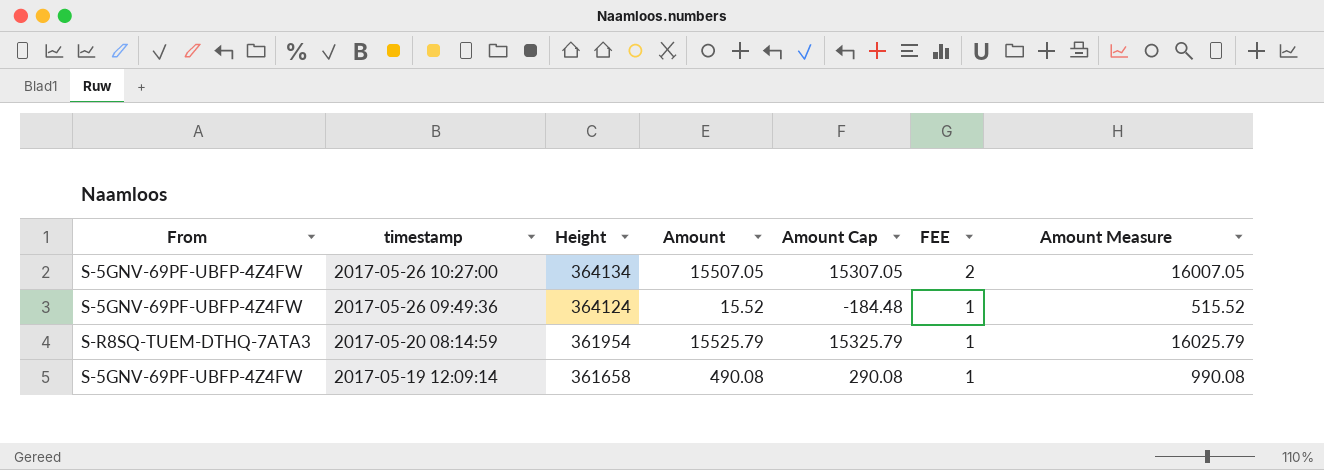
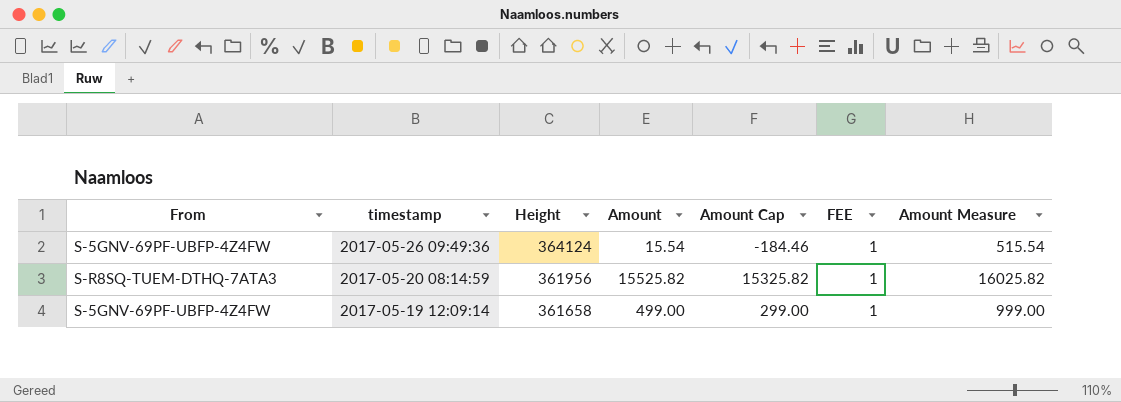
row 2017-05-26 10:27:00: S-5GNV-69PF-UBFP-4Z4FW | 364134 | 15507.05 | 15307.05 | 2 | 16007.05 -> none
2017-05-26 09:49:36 | Amount: 15.52 -> 15.54
2017-05-26 09:49:36 | Amount Cap: -184.48 -> -184.46
2017-05-26 09:49:36 | Amount Measure: 515.52 -> 515.54
2017-05-20 08:14:59 | Height: 361954 -> 361956
2017-05-20 08:14:59 | Amount: 15525.79 -> 15525.82
2017-05-20 08:14:59 | Amount Cap: 15325.79 -> 15325.82
2017-05-20 08:14:59 | Amount Measure: 16025.79 -> 16025.82
2017-05-19 12:09:14 | Amount: 490.08 -> 499.00
2017-05-19 12:09:14 | Amount Cap: 290.08 -> 299.00
2017-05-19 12:09:14 | Amount Measure: 990.08 -> 999.00

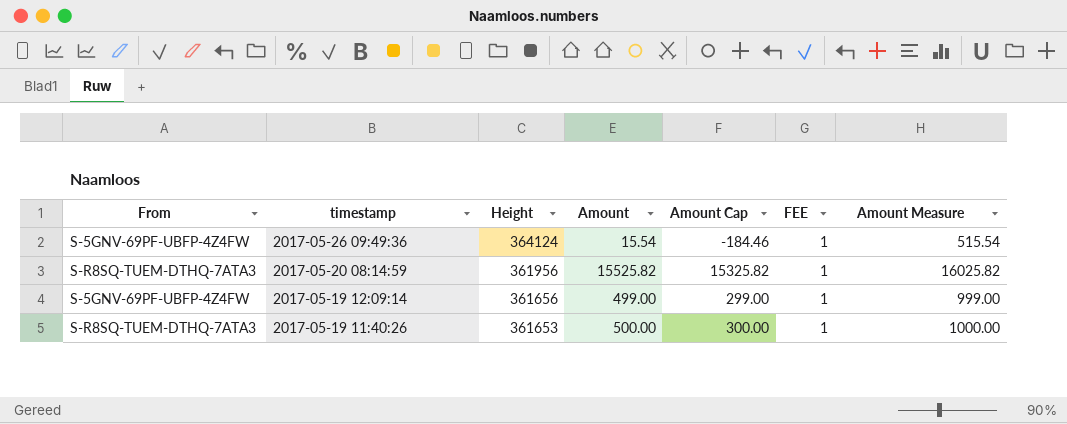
2017-05-19 12:09:14 | Height: 361658 -> 361656
row 2017-05-19 11:40:26: none -> S-R8SQ-TUEM-DTHQ-7ATA3 | 361653 | 500.00 | 300.00 | 1 | 1000.00

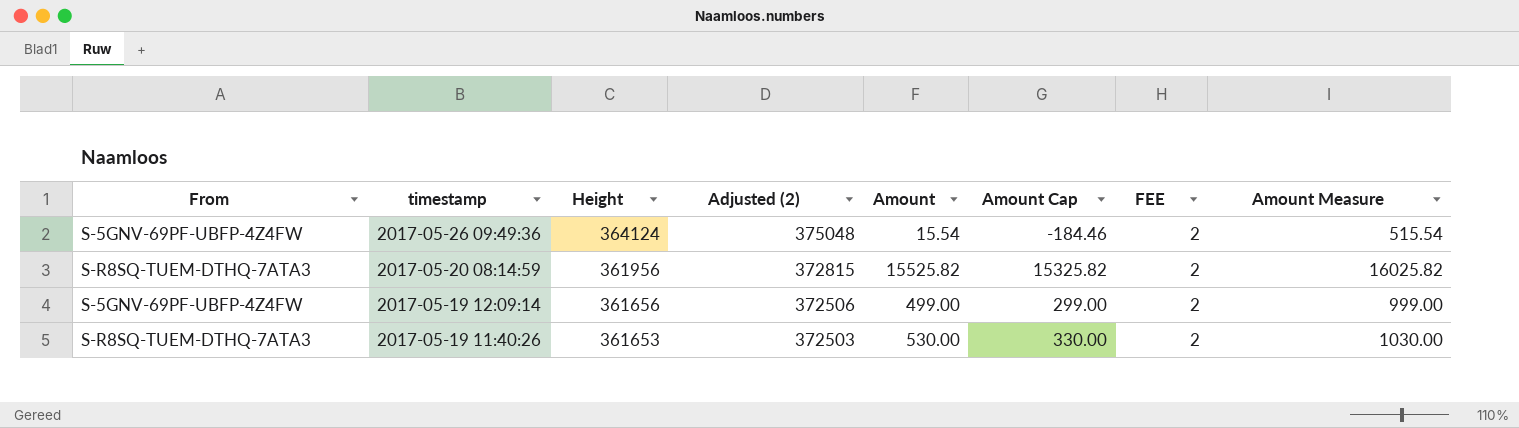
column Adjusted (2) | formula: none -> [Height] * 1.03
2017-05-26 09:49:36 | FEE: 1 -> 2
2017-05-20 08:14:59 | FEE: 1 -> 2
2017-05-19 12:09:14 | FEE: 1 -> 2
2017-05-19 11:40:26 | Amount: 500.00 -> 530.00
2017-05-19 11:40:26 | Amount Cap: 300.00 -> 330.00
2017-05-19 11:40:26 | FEE: 1 -> 2
2017-05-19 11:40:26 | Amount Measure: 1000.00 -> 1030.00

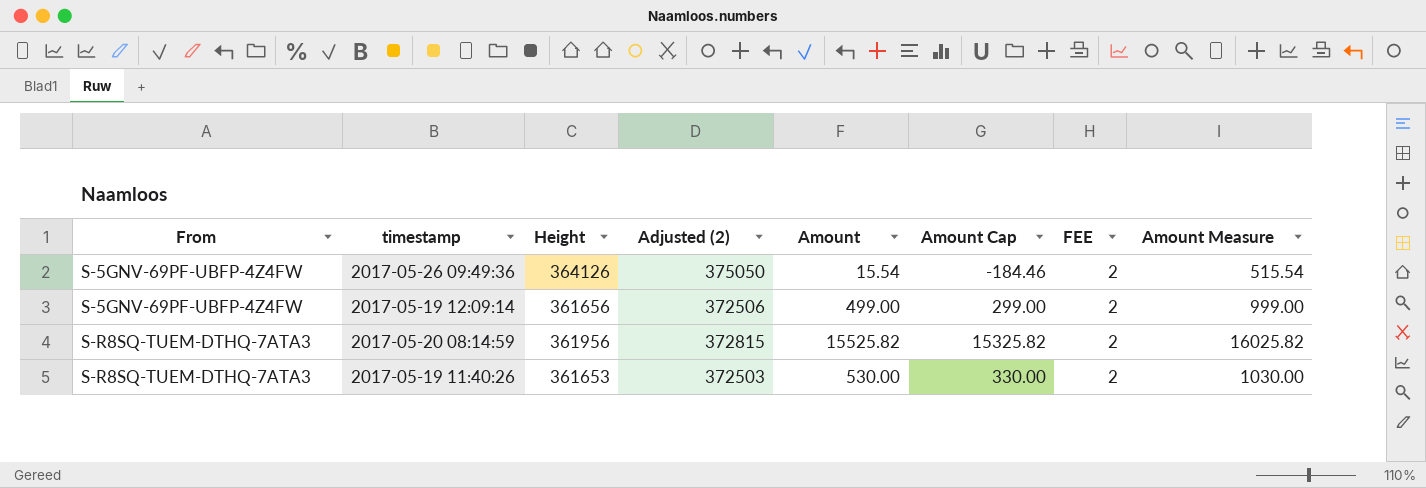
row order: timestamp descending -> From ascending
2017-05-26 09:49:36 | Height: 364124 -> 364126
2017-05-26 09:49:36 | Adjusted (2): 375048 -> 375050

